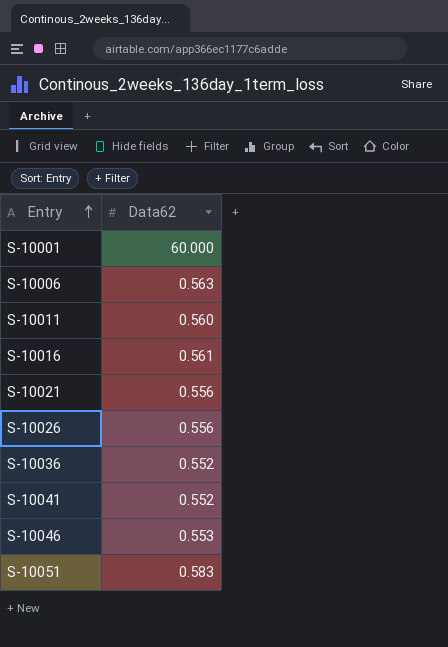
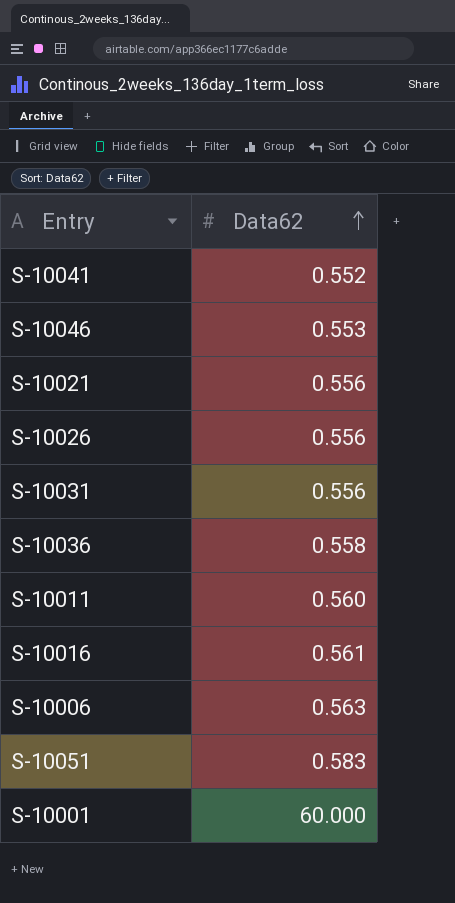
row order: Entry ascending -> Data62 ascending
row S-10031: none -> 0.556
S-10036 | Data62: 0.552 -> 0.558

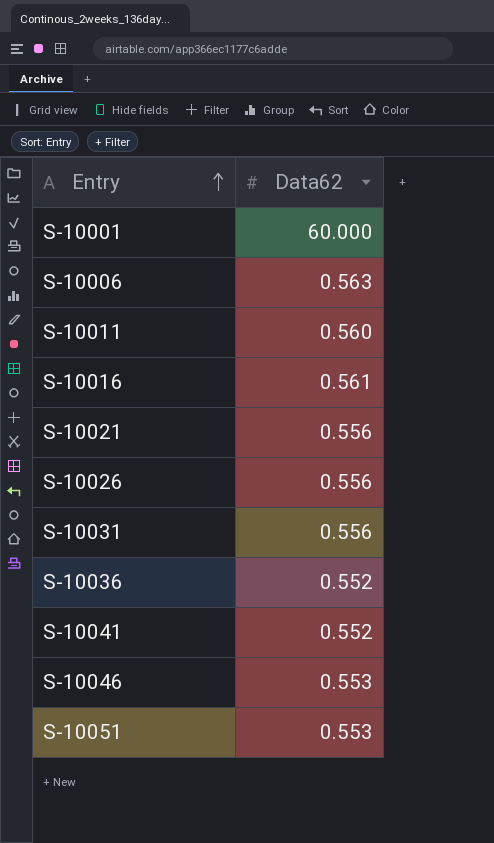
row order: Data62 ascending -> Entry ascending
S-10036 | Data62: 0.558 -> 0.552
S-10051 | Data62: 0.583 -> 0.553

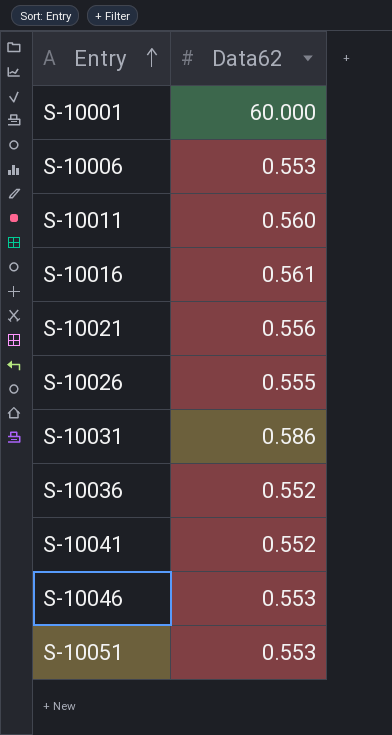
S-10006 | Data62: 0.563 -> 0.553
S-10026 | Data62: 0.556 -> 0.555
S-10031 | Data62: 0.556 -> 0.586

